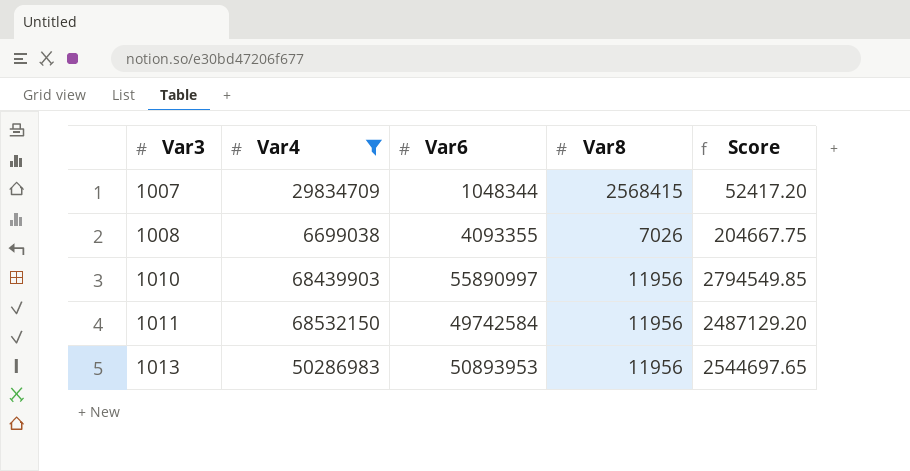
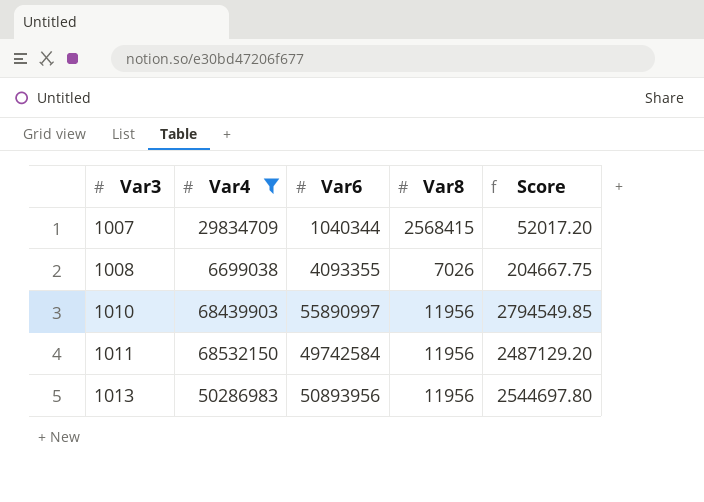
1007 | Var6: 1048344 -> 1040344
1007 | Score: 52417.20 -> 52017.20
1013 | Var6: 50893953 -> 50893956
1013 | Score: 2544697.65 -> 2544697.80

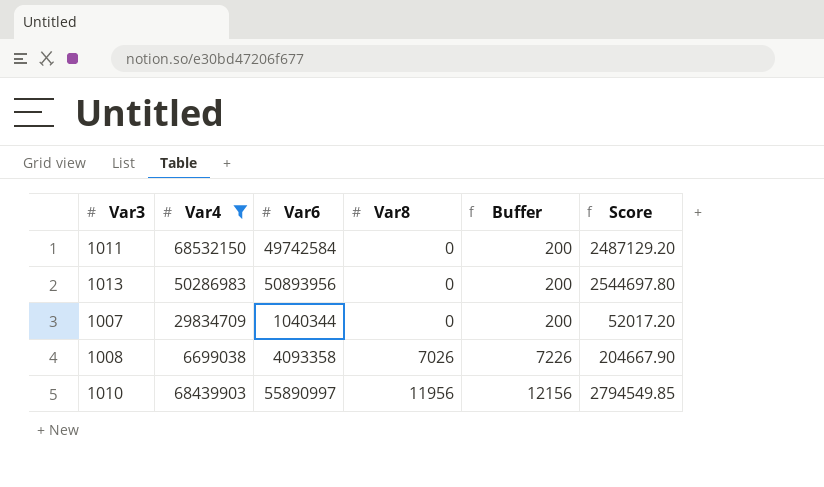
row order: Var3 ascending -> Var8 ascending
column Buffer | formula: none -> [Var8] + 200
1011 | Var8: 11956 -> 0
1013 | Var8: 11956 -> 0
1007 | Var8: 2568415 -> 0
1008 | Var6: 4093355 -> 4093358
1008 | Score: 204667.75 -> 204667.90

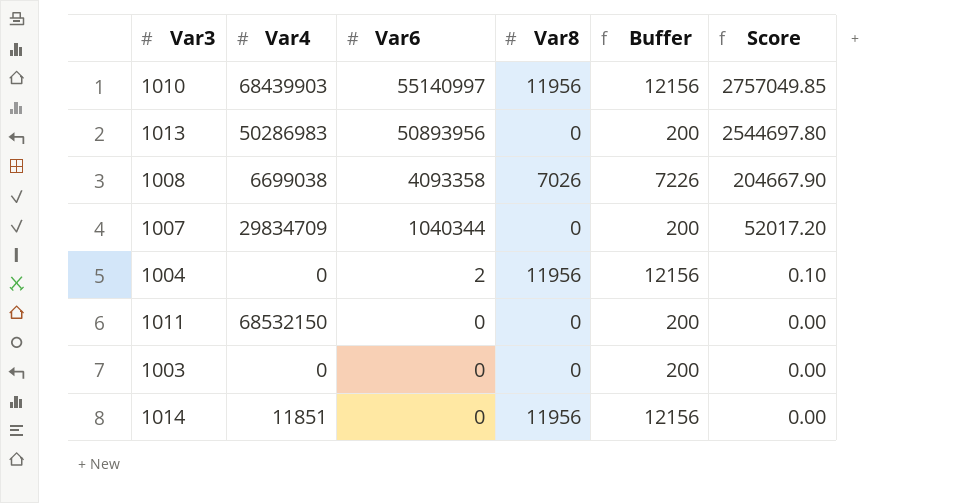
filter: Var4 >= 6699038 -> none
row order: Var8 ascending -> Var6 descending
1010 | Var6: 55890997 -> 55140997
1010 | Score: 2794549.85 -> 2757049.85
1011 | Var6: 49742584 -> 0
1011 | Score: 2487129.20 -> 0.00

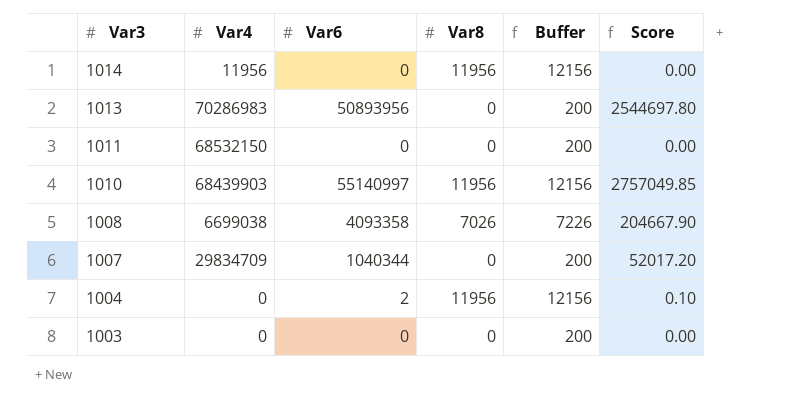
row order: Var6 descending -> Var3 descending
1014 | Var4: 11851 -> 11956
1013 | Var4: 50286983 -> 70286983

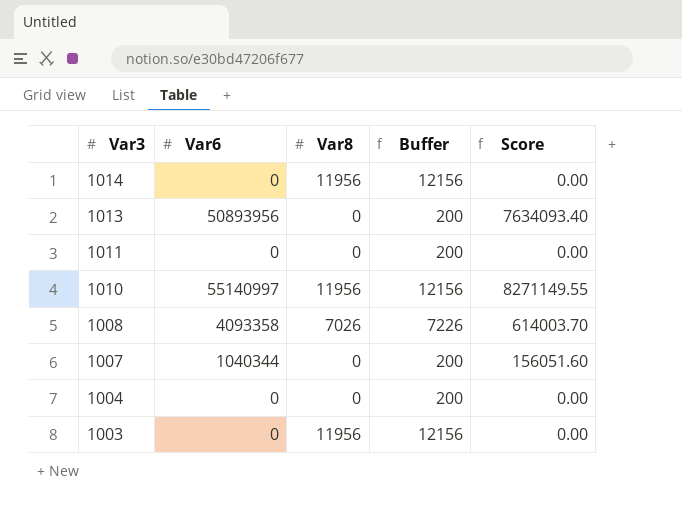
column Var4 | position: 2 -> none
column Score | formula: [Var6] * 0.05 -> [Var6] * 0.15
1004 | Var6: 2 -> 0
1004 | Var8: 11956 -> 0
1004 | Buffer: 12156 -> 200
1003 | Var8: 0 -> 11956
1003 | Buffer: 200 -> 12156

